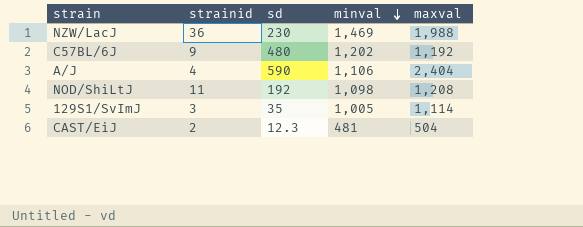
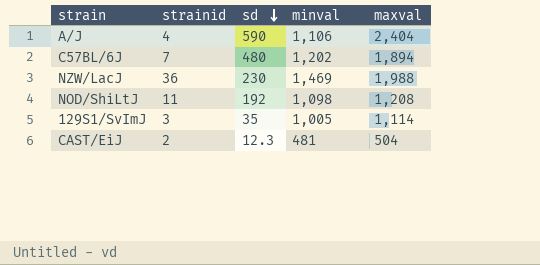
row order: minval descending -> sd descending
C57BL/6J | strainid: 9 -> 7
C57BL/6J | maxval: 1,192 -> 1,894

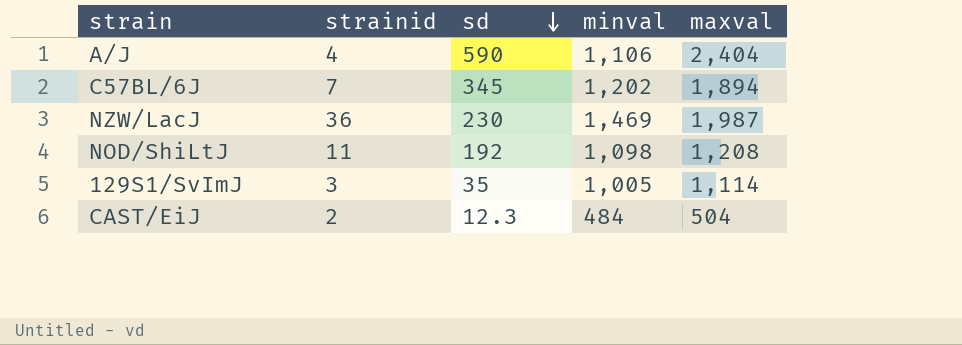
C57BL/6J | sd: 480 -> 345
NZW/LacJ | maxval: 1,988 -> 1,987
CAST/EiJ | minval: 481 -> 484

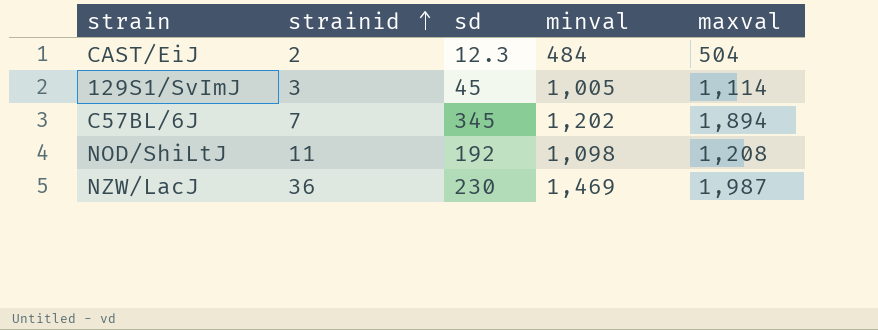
row order: sd descending -> strainid ascending
row A/J: 4 | 590 | 1,106 | 2,404 -> none
129S1/SvImJ | sd: 35 -> 45

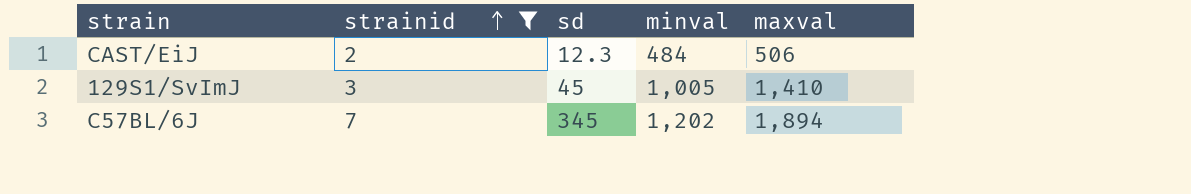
filter: none -> strainid <= 7
CAST/EiJ | maxval: 504 -> 506
129S1/SvImJ | maxval: 1,114 -> 1,410

